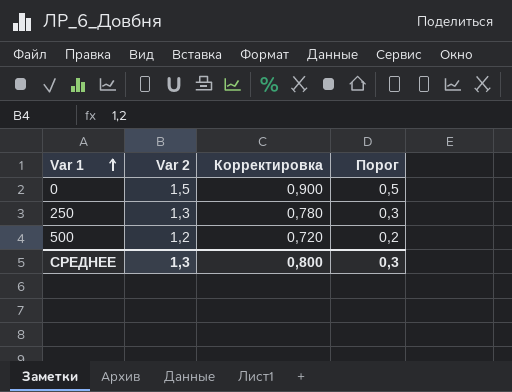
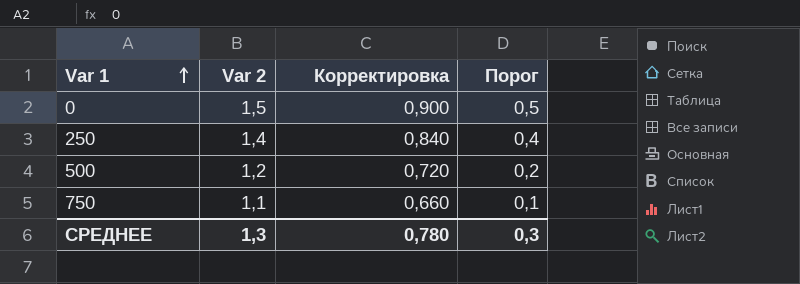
250 | Var 2: 1,3 -> 1,4
250 | Корректировка: 0,780 -> 0,840
250 | Порог: 0,3 -> 0,4
row 750: none -> 1,1 | 0,660 | 0,1
СРЕДНЕЕ | Корректировка: 0,800 -> 0,780

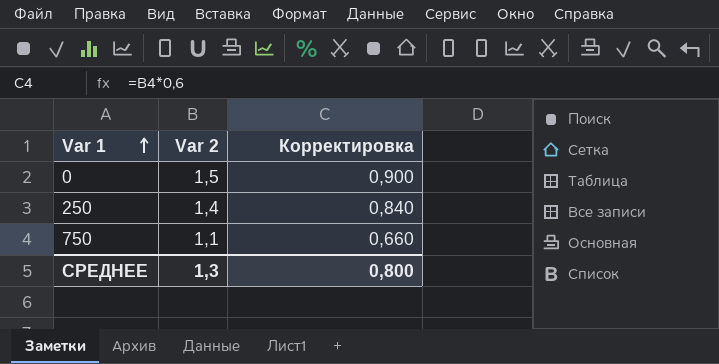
column Порог | formula: [Var 2] - 1 -> none
row 500: 1,2 | 0,720 | 0,2 -> none
СРЕДНЕЕ | Корректировка: 0,780 -> 0,800

